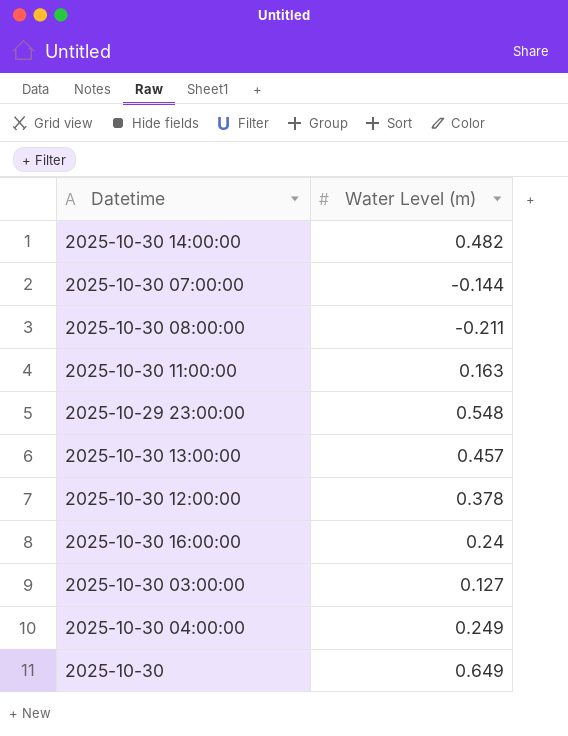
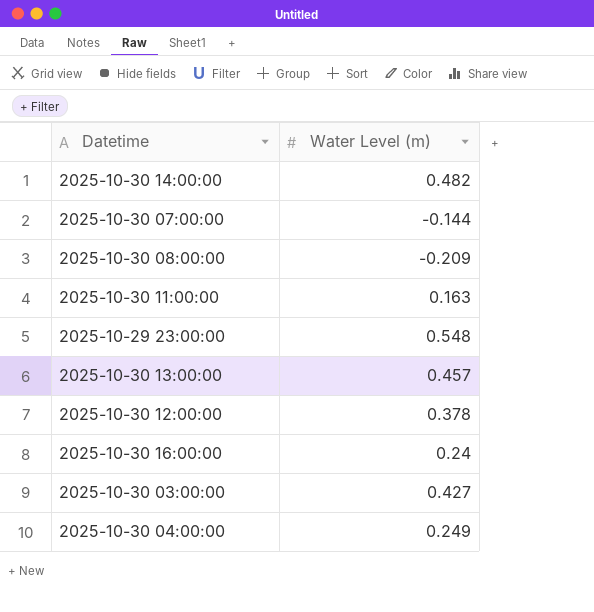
row 2025-10-30: 0.649 -> none
2025-10-30 08:00:00 | Water Level (m): -0.211 -> -0.209
2025-10-30 03:00:00 | Water Level (m): 0.127 -> 0.427

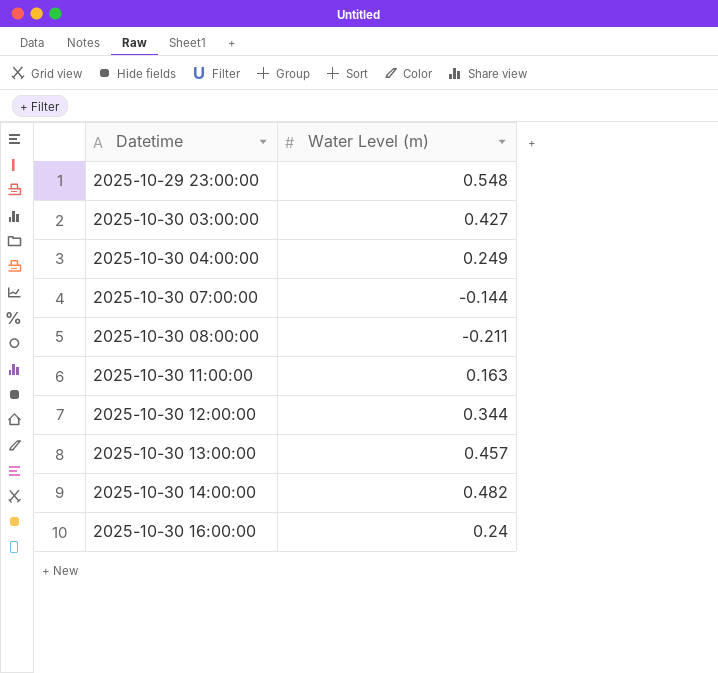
row order: none -> Datetime ascending
2025-10-30 08:00:00 | Water Level (m): -0.209 -> -0.211
2025-10-30 12:00:00 | Water Level (m): 0.378 -> 0.344

